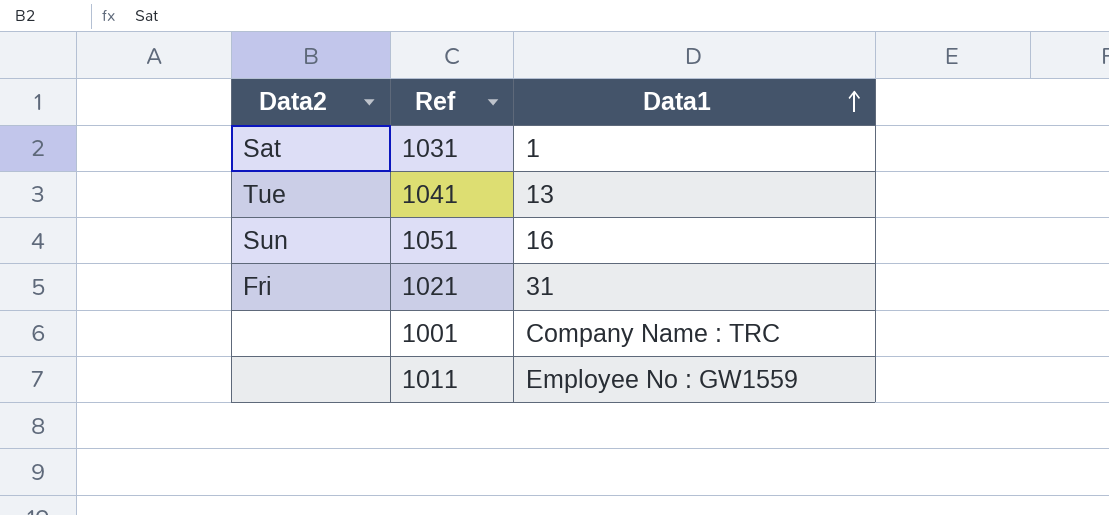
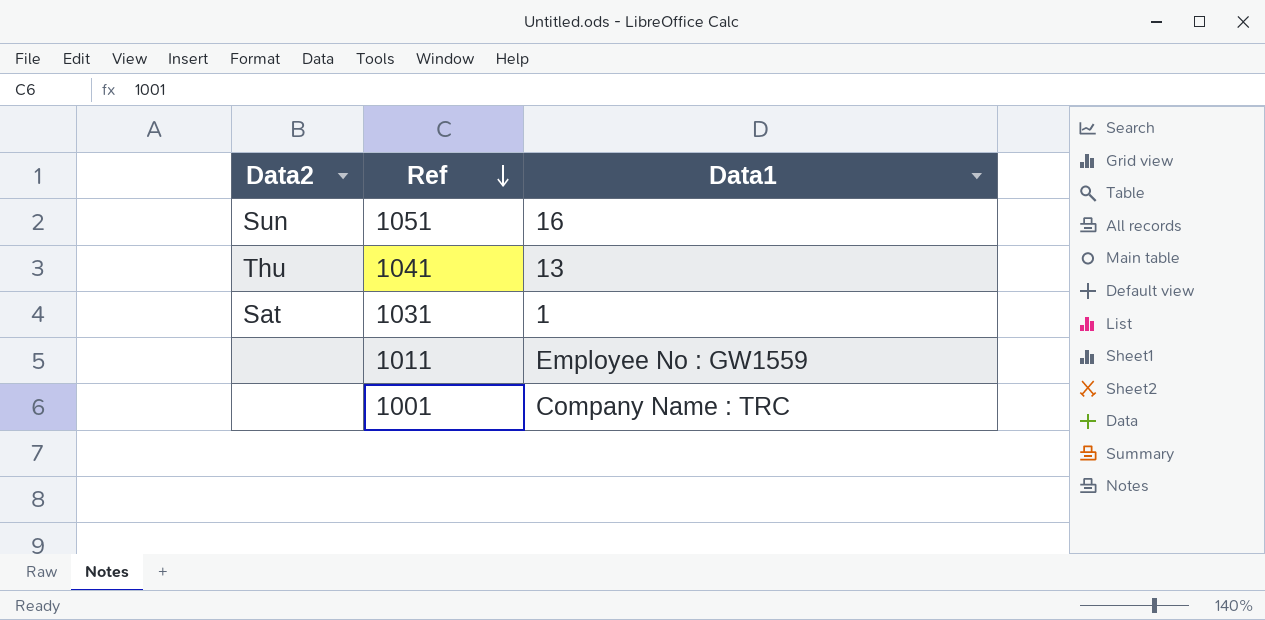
row order: Data1 ascending -> Ref descending
row 1021: Fri | 31 -> none
1041 | Data2: Tue -> Thu

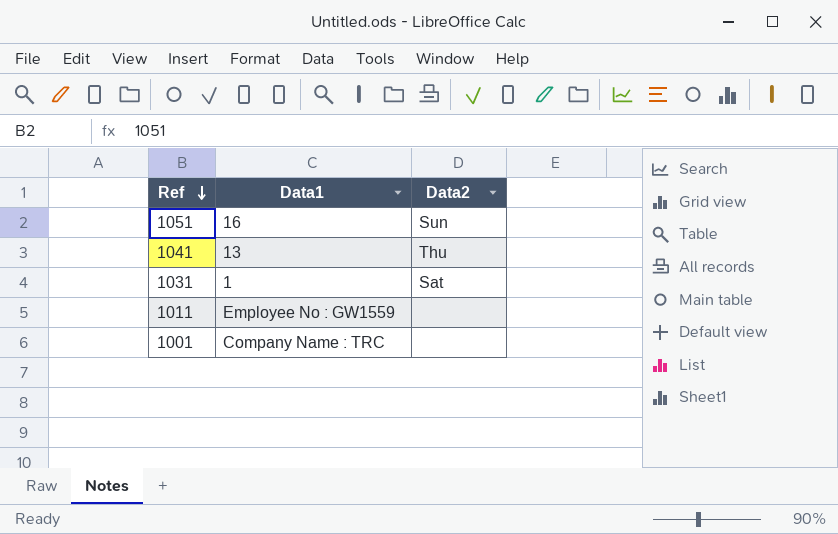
column Data2 | position: 1 -> 3

